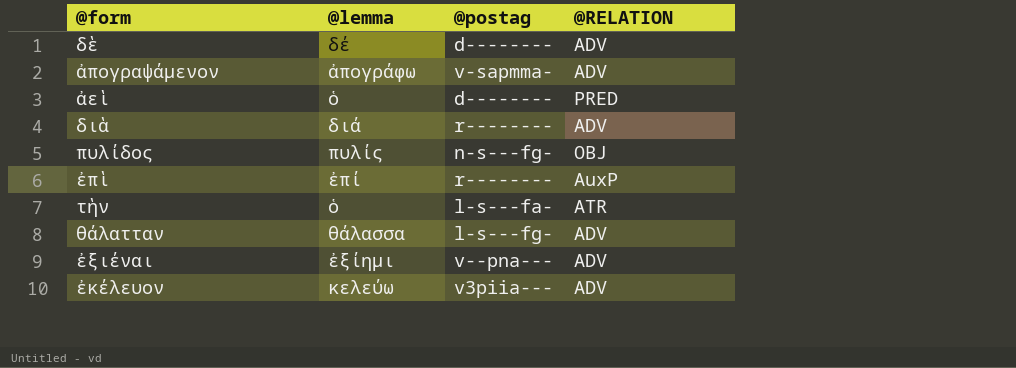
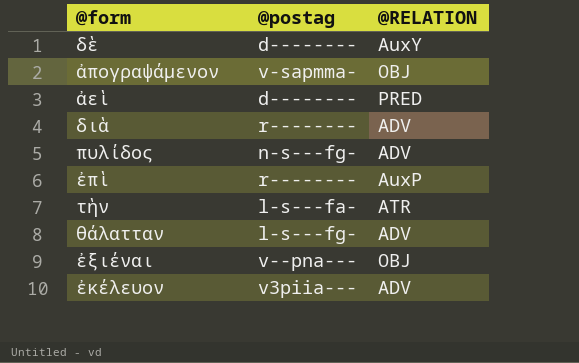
column @lemma | position: 2 -> none
δὲ | @RELATION: ADV -> AuxY
ἀπογραψάμενον | @RELATION: ADV -> OBJ
πυλίδος | @RELATION: OBJ -> ADV
ἐξιέναι | @RELATION: ADV -> OBJ

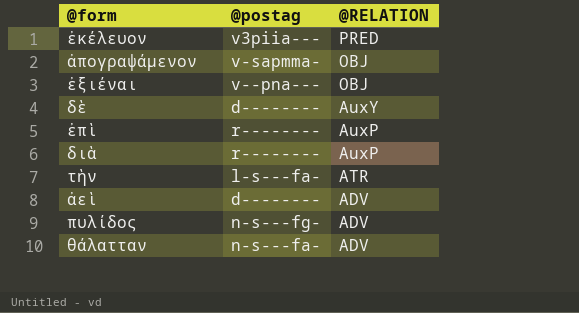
row order: none -> @RELATION descending
ἐκέλευον | @RELATION: ADV -> PRED
διὰ | @RELATION: ADV -> AuxP
ἀεὶ | @RELATION: PRED -> ADV
θάλατταν | @postag: l-s---fg- -> n-s---fa-

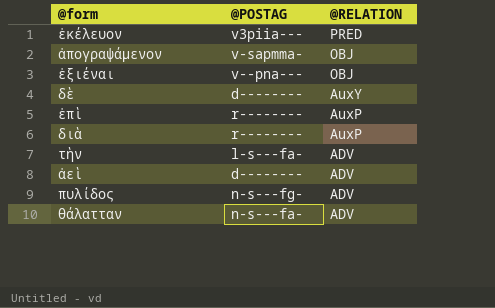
column name: @postag -> @POSTAG
τὴν | @RELATION: ATR -> ADV

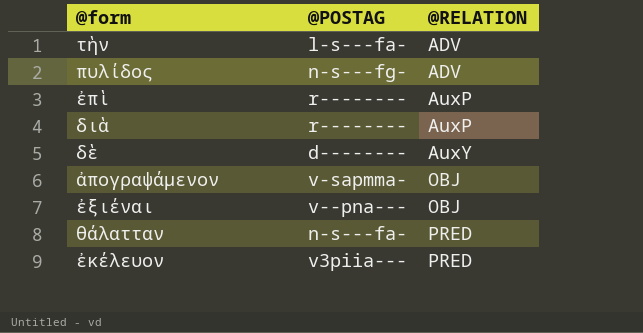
row order: @RELATION descending -> @RELATION ascending
row ἀεὶ: d-------- | ADV -> none
θάλατταν | @RELATION: ADV -> PRED

